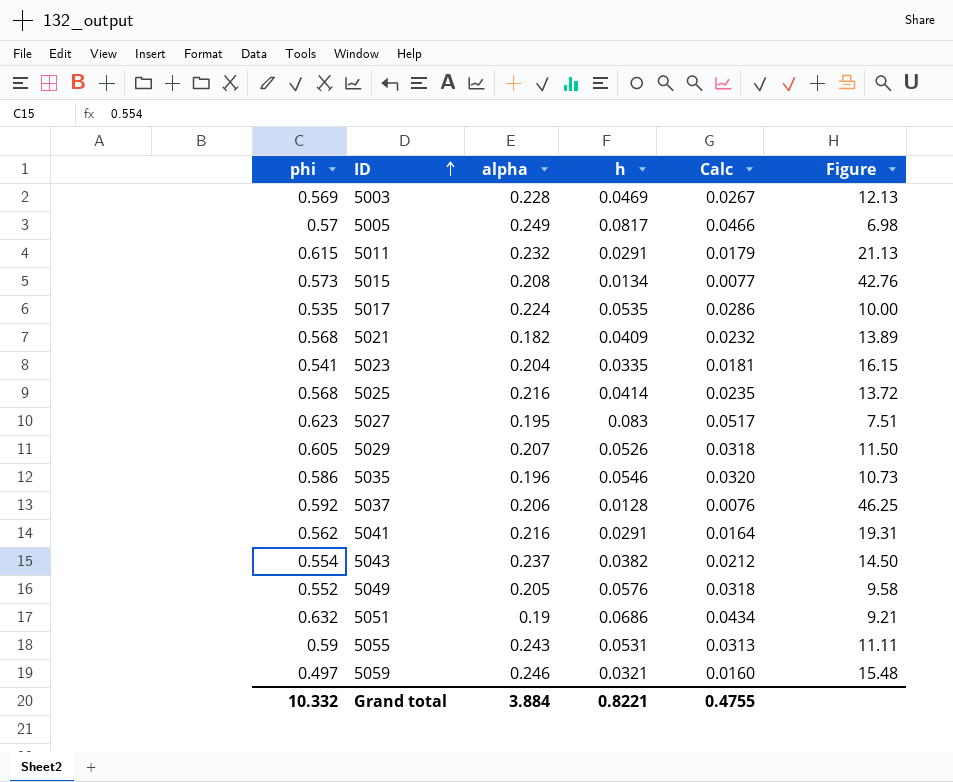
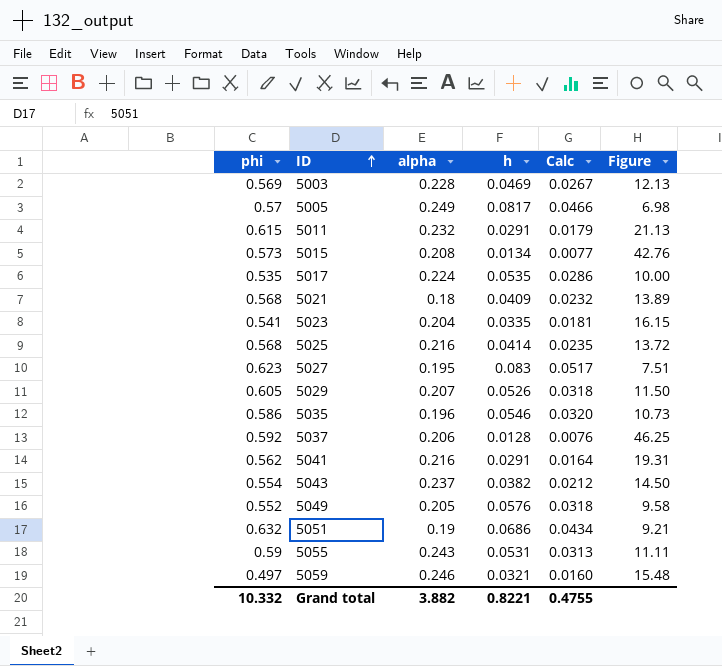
5021 | alpha: 0.182 -> 0.18
Grand total | alpha: 3.884 -> 3.882

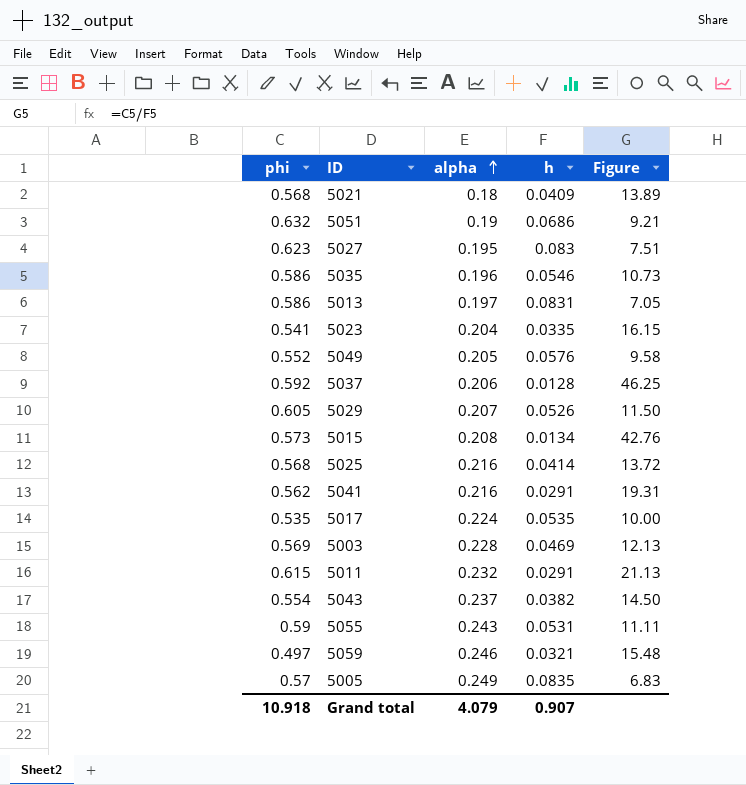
row order: ID ascending -> alpha ascending
column Calc | formula: [phi] * [h] -> none
row 5013: none -> 0.586 | 0.197 | 0.0831 | 7.05
5005 | h: 0.0817 -> 0.0835
5005 | Figure: 6.98 -> 6.83
Grand total | phi: 10.332 -> 10.918
Grand total | alpha: 3.882 -> 4.079
Grand total | h: 0.8221 -> 0.907

